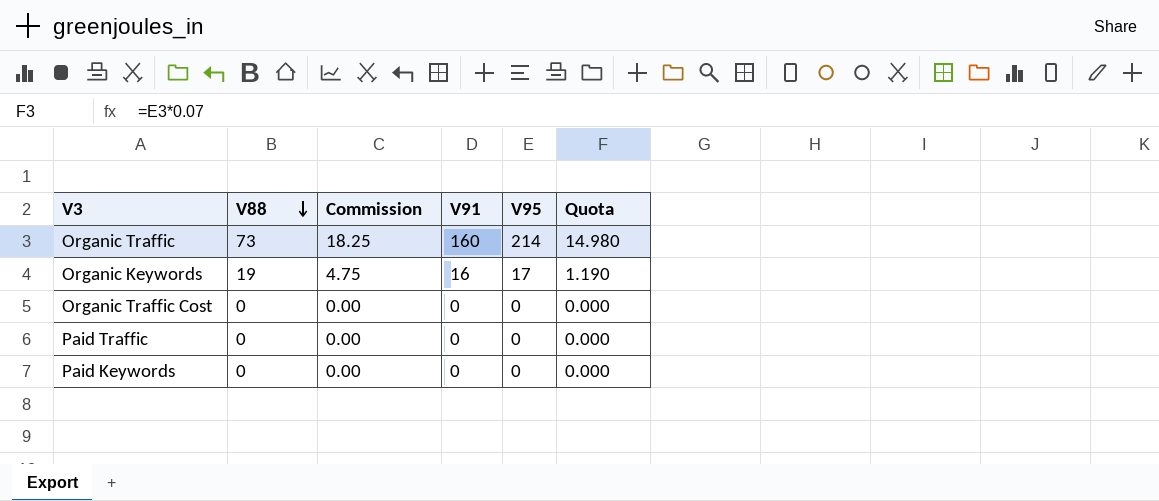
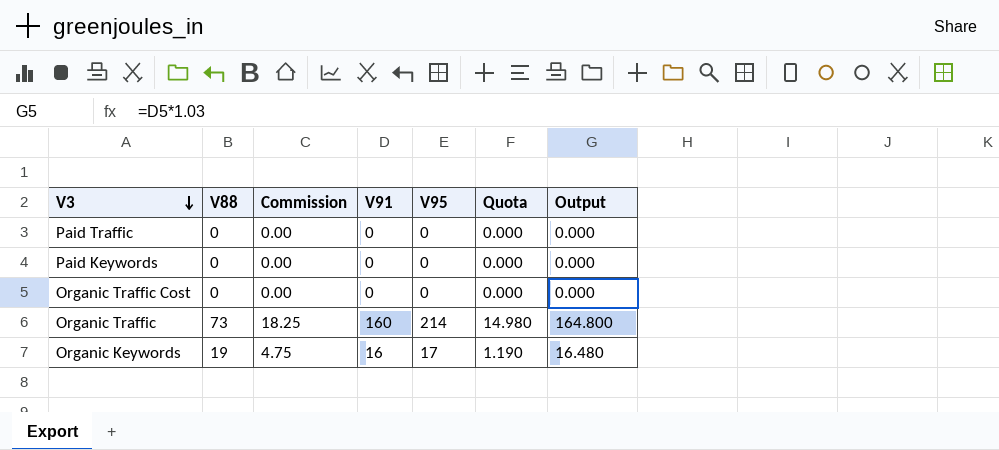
row order: V88 descending -> V3 descending
column Output | formula: none -> [V91] * 1.03

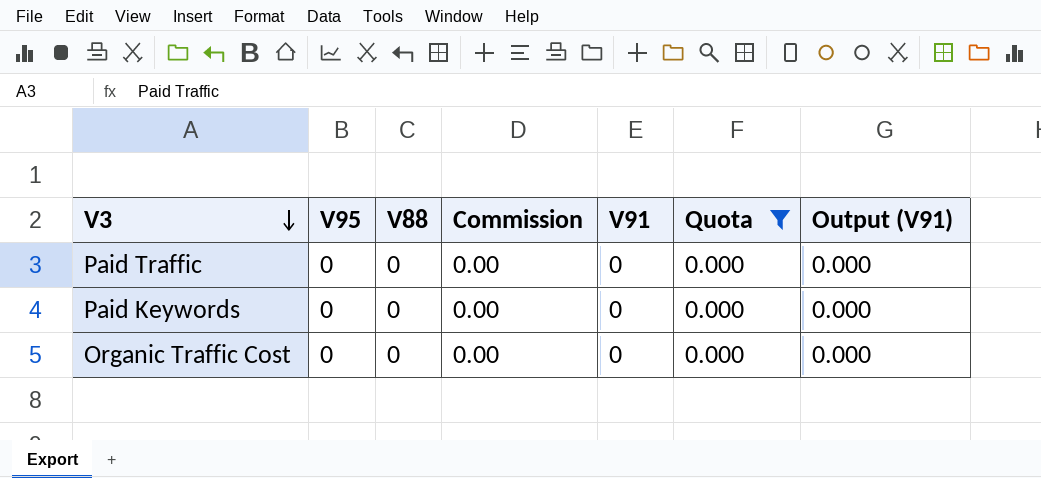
filter: none -> Quota = 0.000
column V95 | position: 5 -> 2
column name: Output -> Output (V91)

